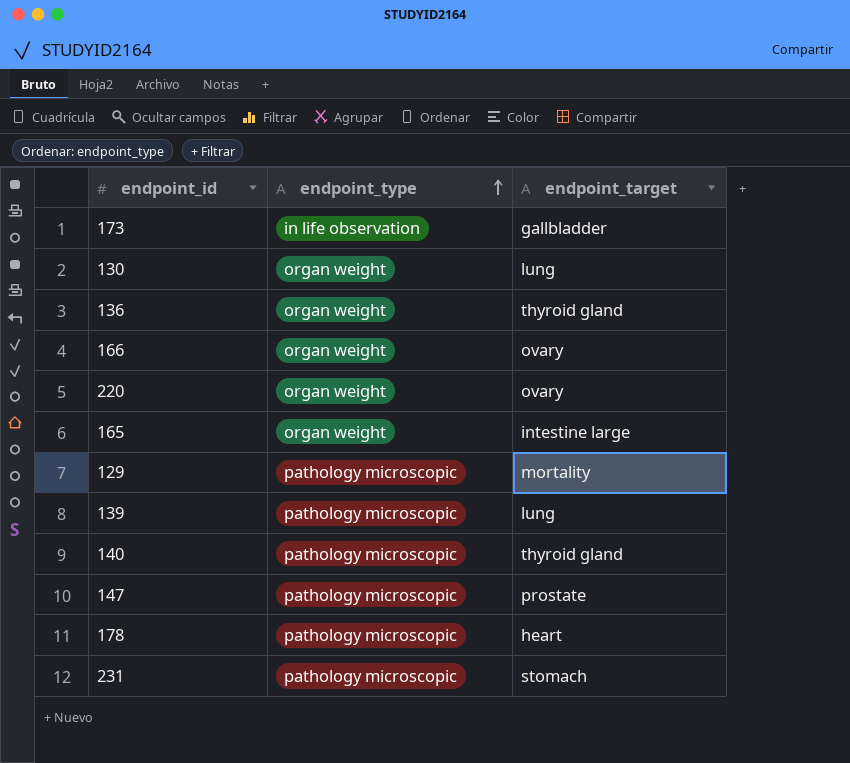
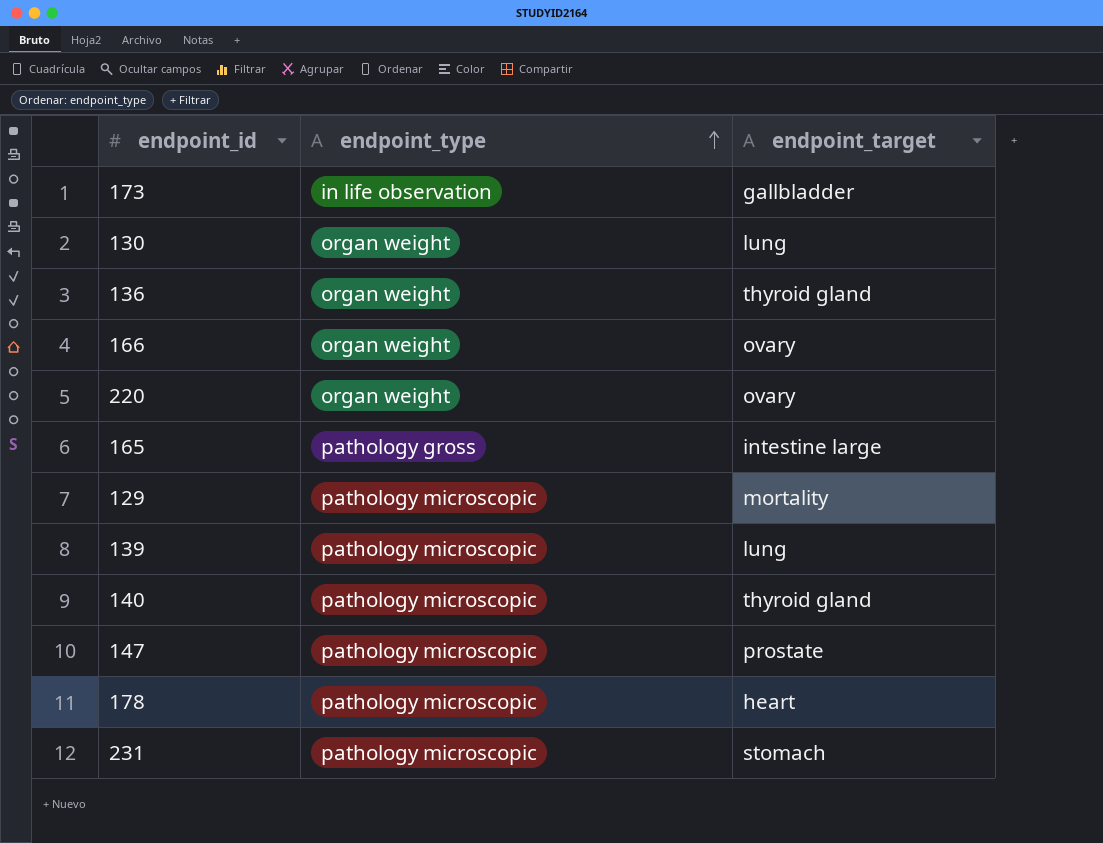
165 | endpoint_type: organ weight -> pathology gross

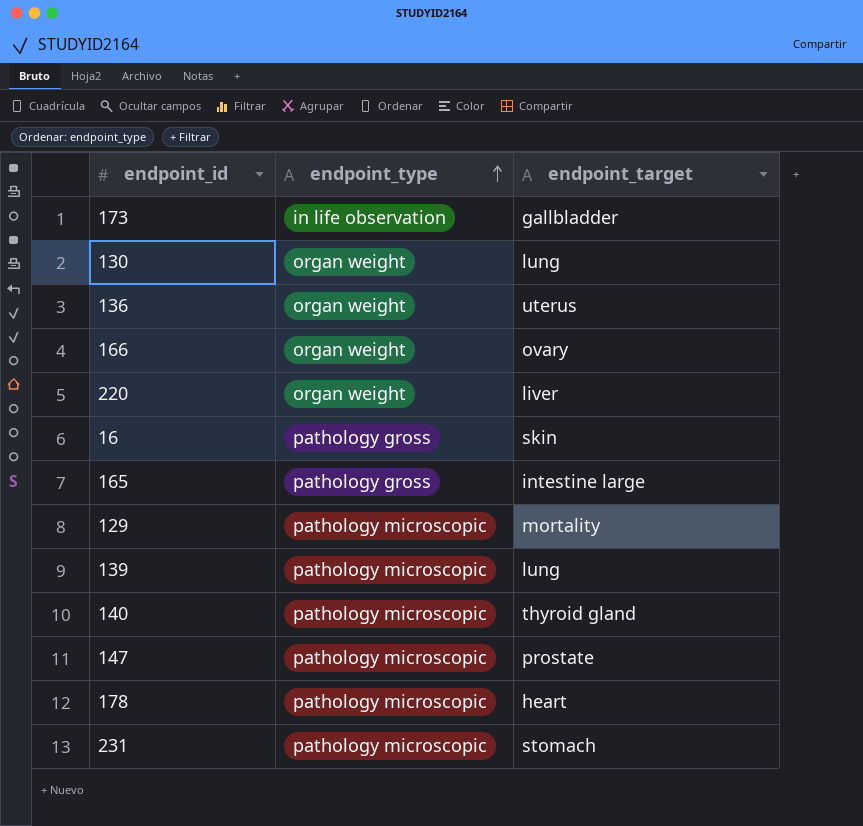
136 | endpoint_target: thyroid gland -> uterus
220 | endpoint_target: ovary -> liver
row 16: none -> pathology gross | skin

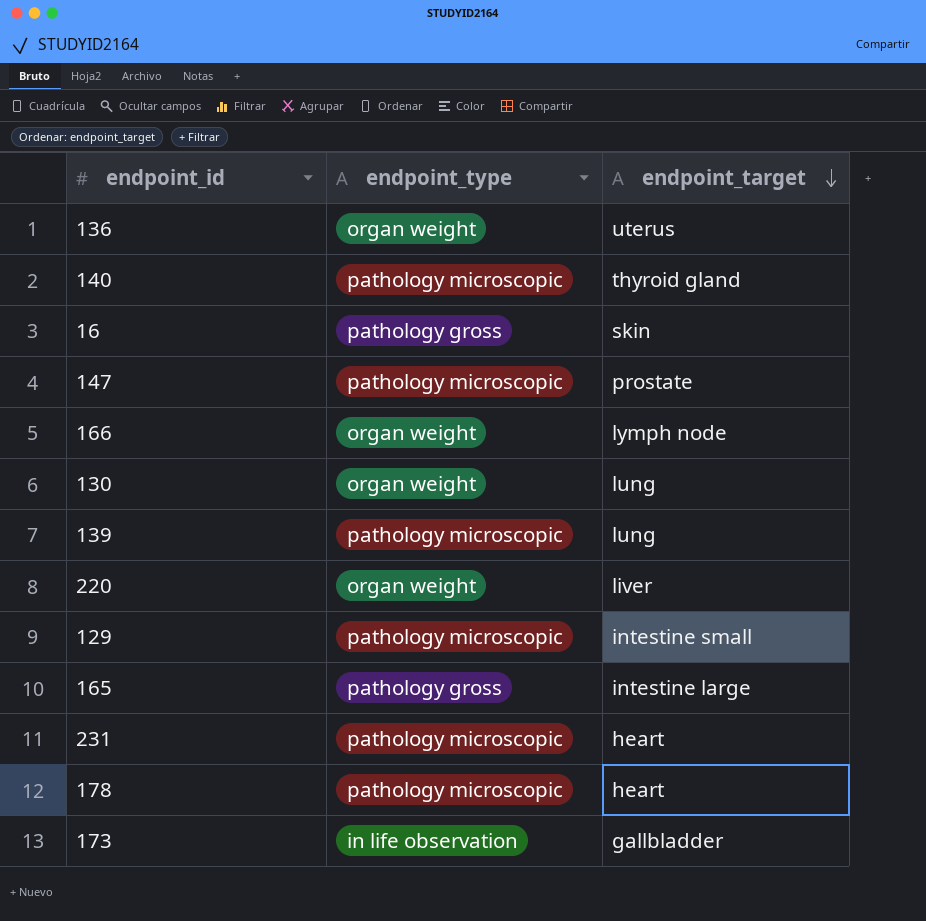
row order: endpoint_type ascending -> endpoint_target descending
166 | endpoint_target: ovary -> lymph node
129 | endpoint_target: mortality -> intestine small
231 | endpoint_target: stomach -> heart

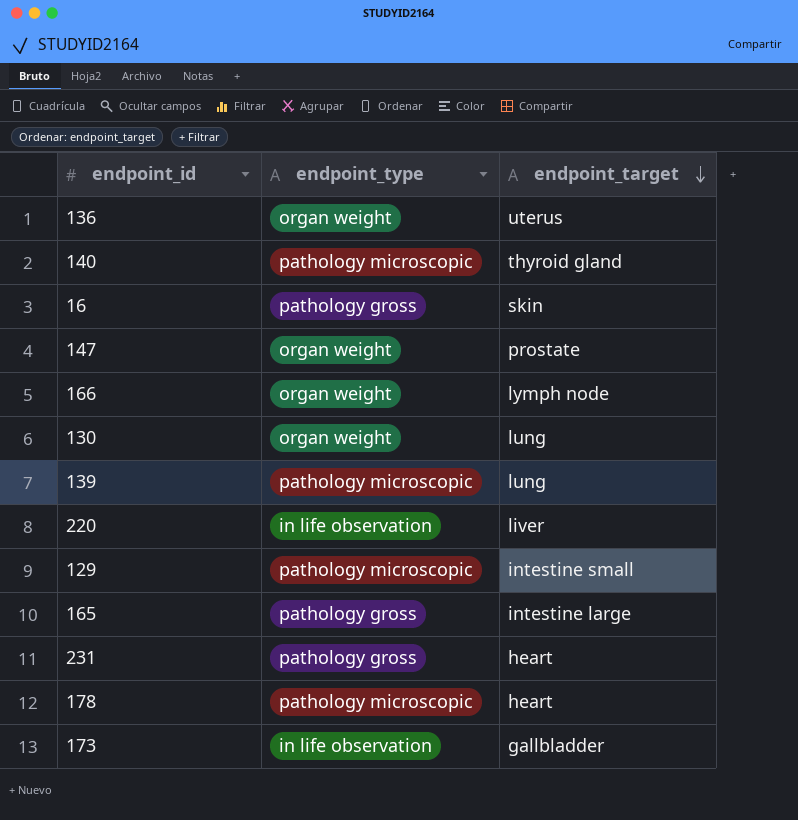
147 | endpoint_type: pathology microscopic -> organ weight
220 | endpoint_type: organ weight -> in life observation
231 | endpoint_type: pathology microscopic -> pathology gross

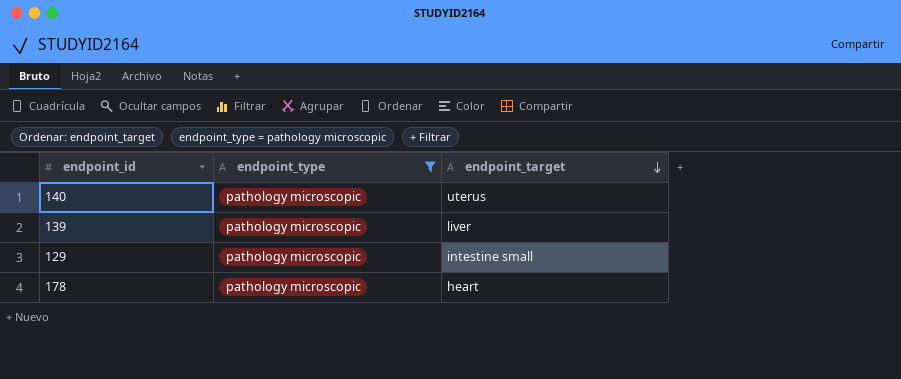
filter: none -> endpoint_type = pathology microscopic
140 | endpoint_target: thyroid gland -> uterus
139 | endpoint_target: lung -> liver

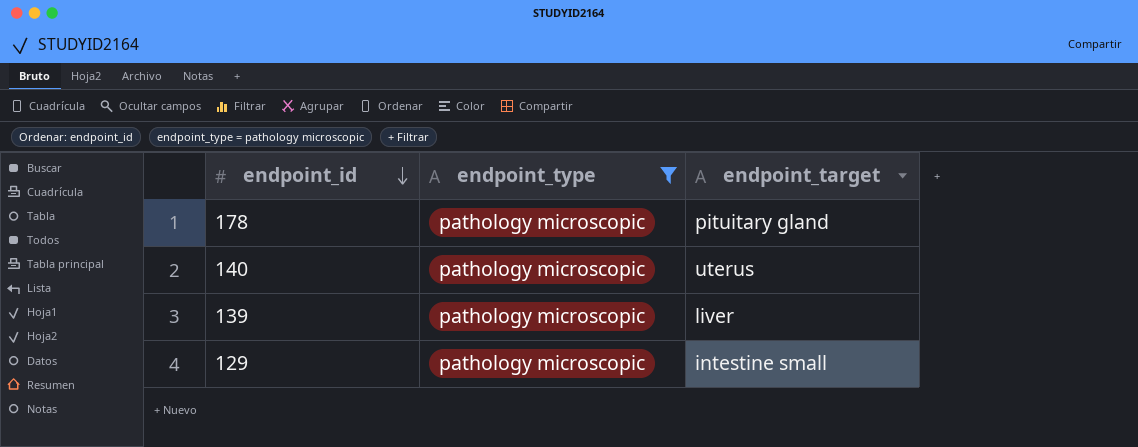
row order: endpoint_target descending -> endpoint_id descending
178 | endpoint_target: heart -> pituitary gland

